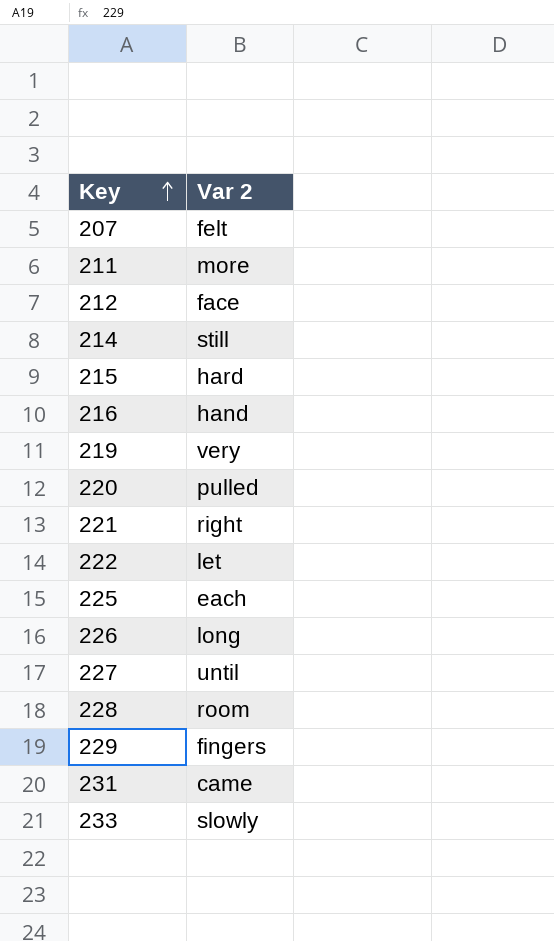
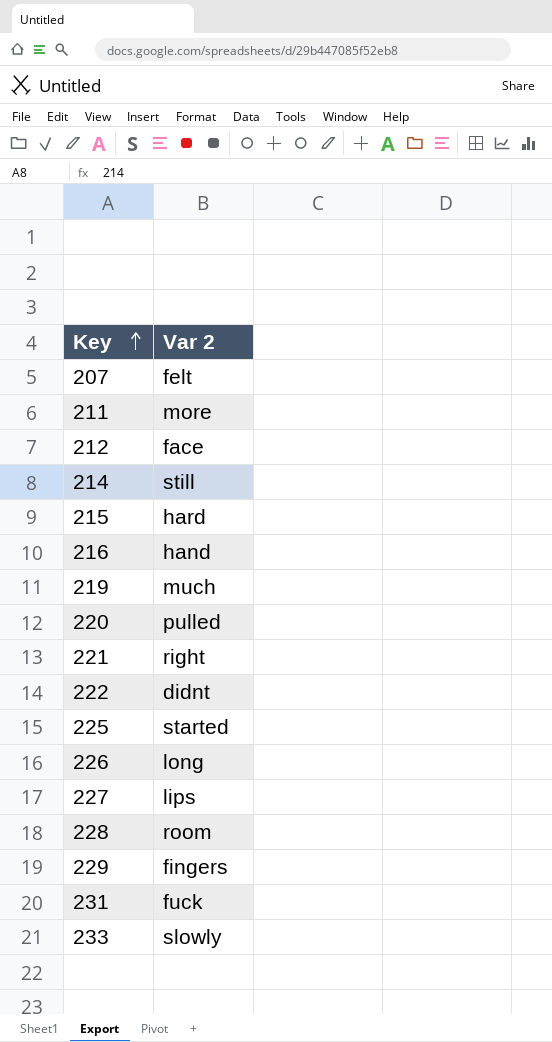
219 | Var 2: very -> much
222 | Var 2: let -> didnt
225 | Var 2: each -> started
227 | Var 2: until -> lips
231 | Var 2: came -> fuck

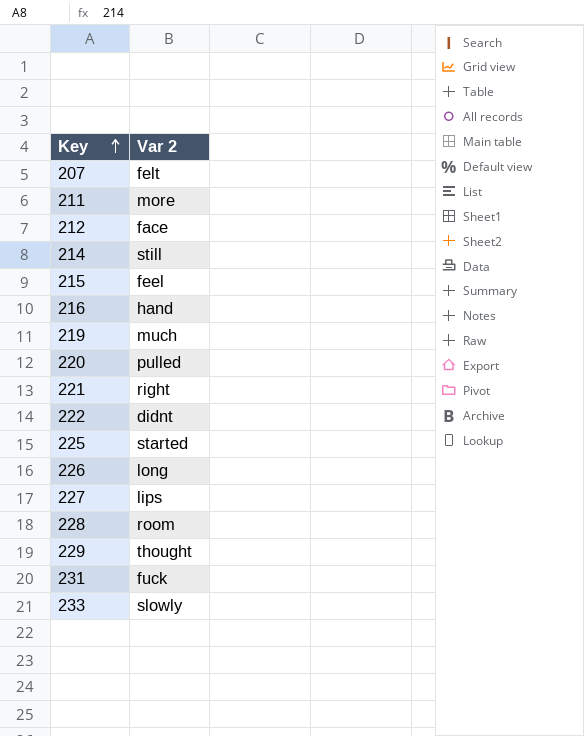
215 | Var 2: hard -> feel
229 | Var 2: fingers -> thought

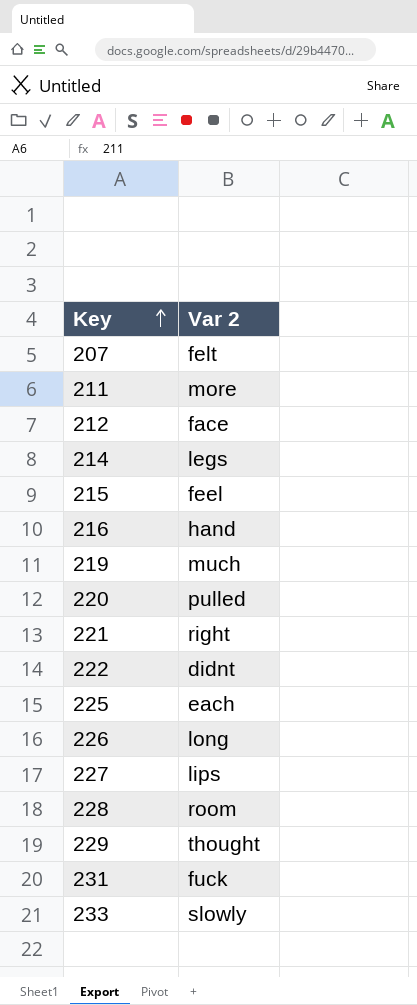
214 | Var 2: still -> legs
225 | Var 2: started -> each

